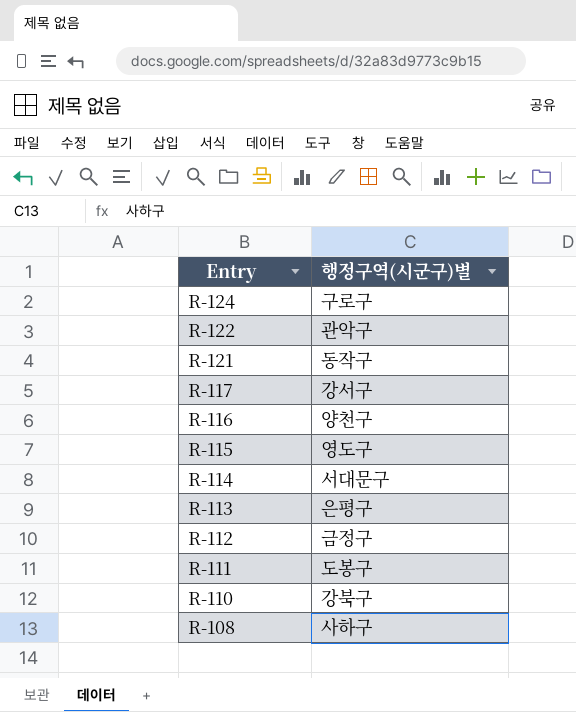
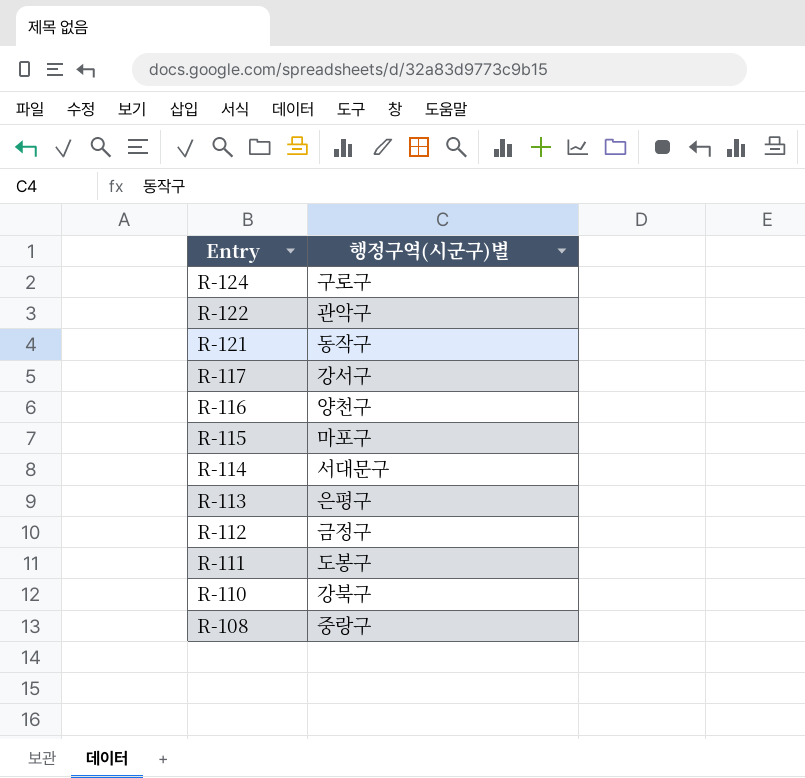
R-115 | 행정구역(시군구)별: 영도구 -> 마포구
R-108 | 행정구역(시군구)별: 사하구 -> 중랑구

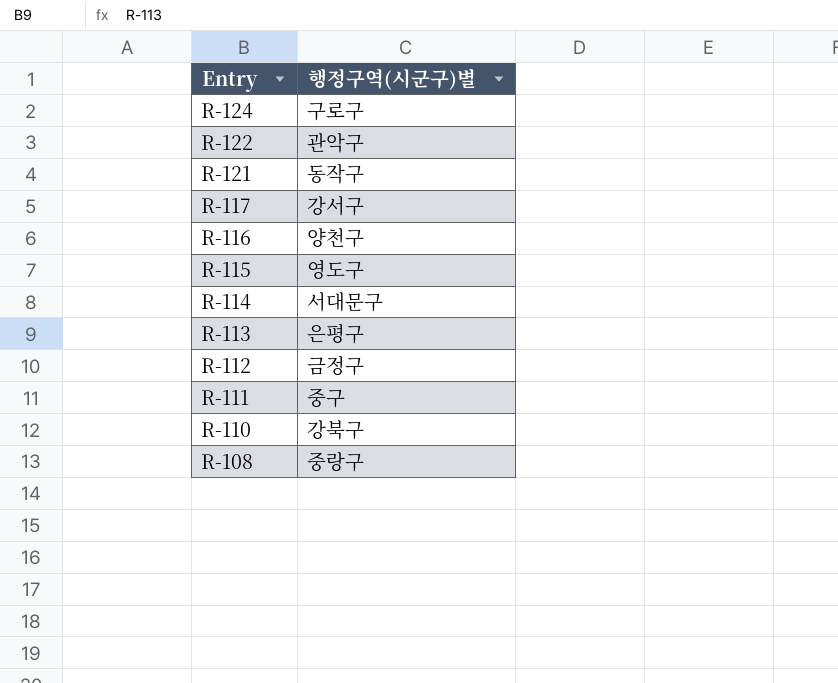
R-115 | 행정구역(시군구)별: 마포구 -> 영도구
R-111 | 행정구역(시군구)별: 도봉구 -> 중구

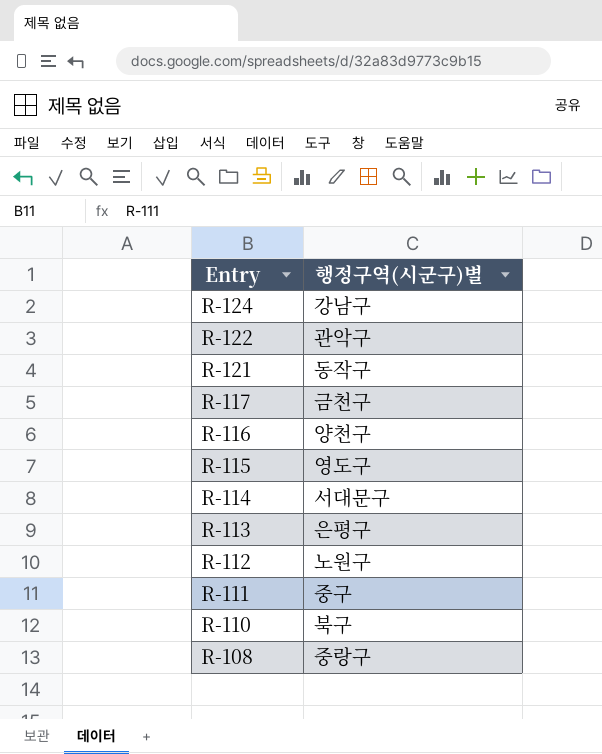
R-124 | 행정구역(시군구)별: 구로구 -> 강남구
R-117 | 행정구역(시군구)별: 강서구 -> 금천구
R-112 | 행정구역(시군구)별: 금정구 -> 노원구
R-110 | 행정구역(시군구)별: 강북구 -> 북구

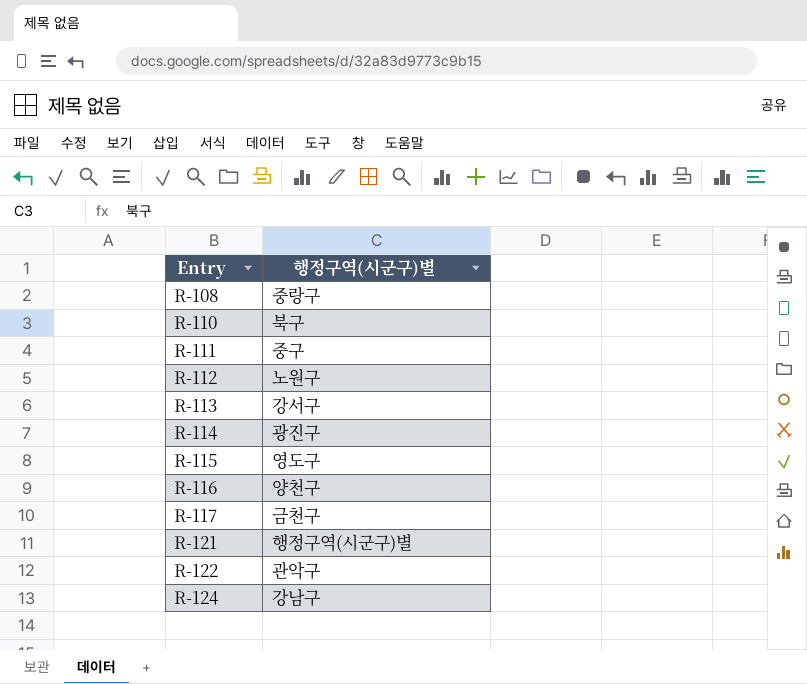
row order: Entry descending -> Entry ascending
R-113 | 행정구역(시군구)별: 은평구 -> 강서구
R-114 | 행정구역(시군구)별: 서대문구 -> 광진구
R-121 | 행정구역(시군구)별: 동작구 -> 행정구역(시군구)별

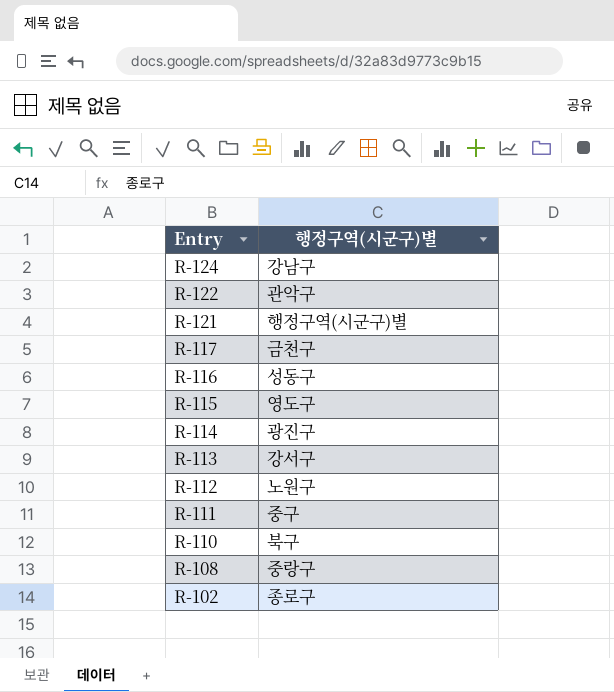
row order: Entry ascending -> Entry descending
R-116 | 행정구역(시군구)별: 양천구 -> 성동구
row R-102: none -> 종로구

